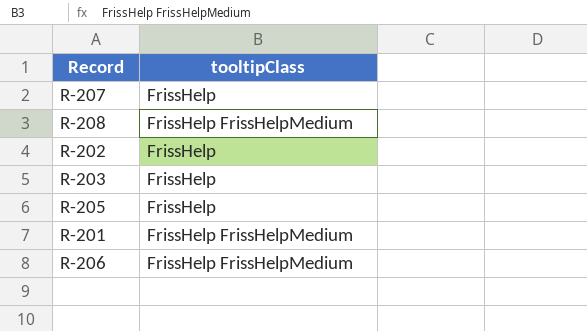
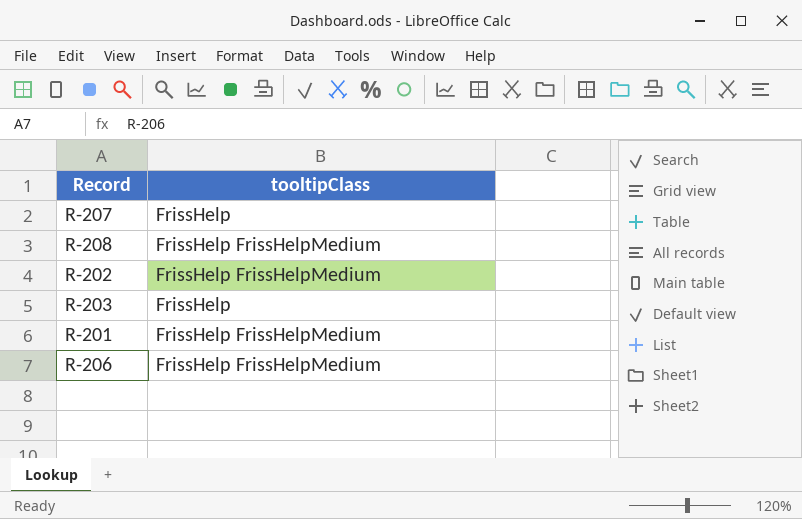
row R-205: FrissHelp -> none
R-202 | tooltipClass: FrissHelp -> FrissHelp FrissHelpMedium

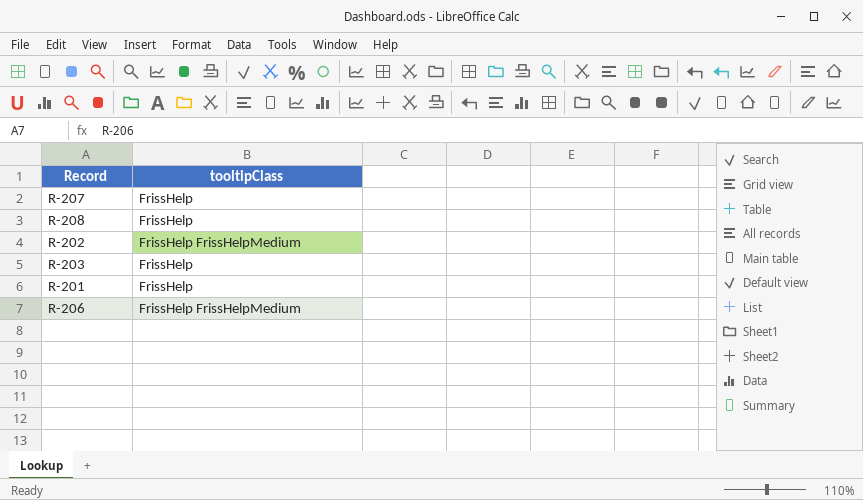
R-208 | tooltipClass: FrissHelp FrissHelpMedium -> FrissHelp
R-201 | tooltipClass: FrissHelp FrissHelpMedium -> FrissHelp

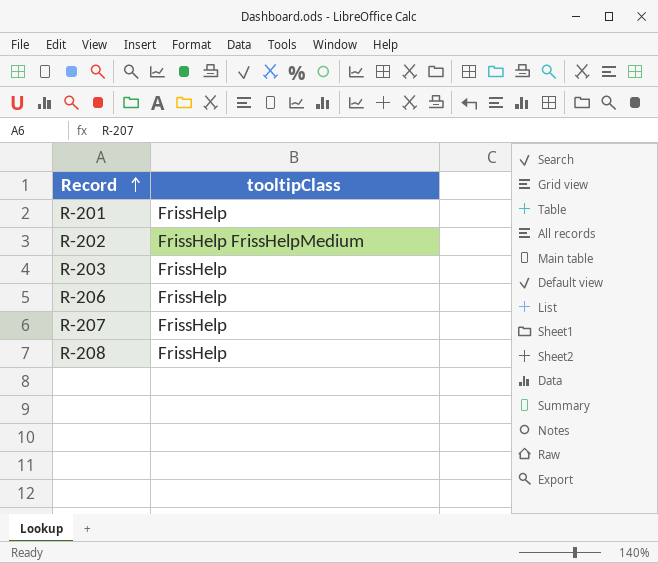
row order: none -> Record ascending
R-206 | tooltipClass: FrissHelp FrissHelpMedium -> FrissHelp

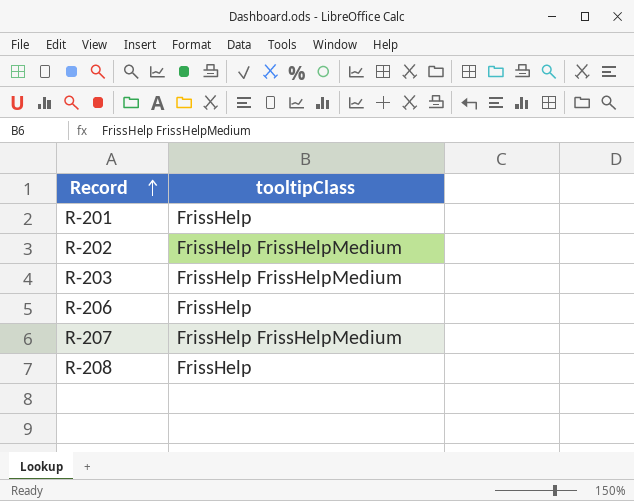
R-203 | tooltipClass: FrissHelp -> FrissHelp FrissHelpMedium
R-207 | tooltipClass: FrissHelp -> FrissHelp FrissHelpMedium

